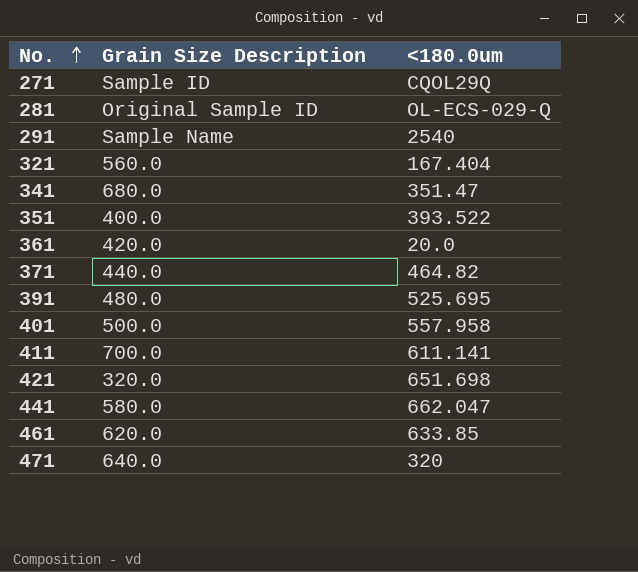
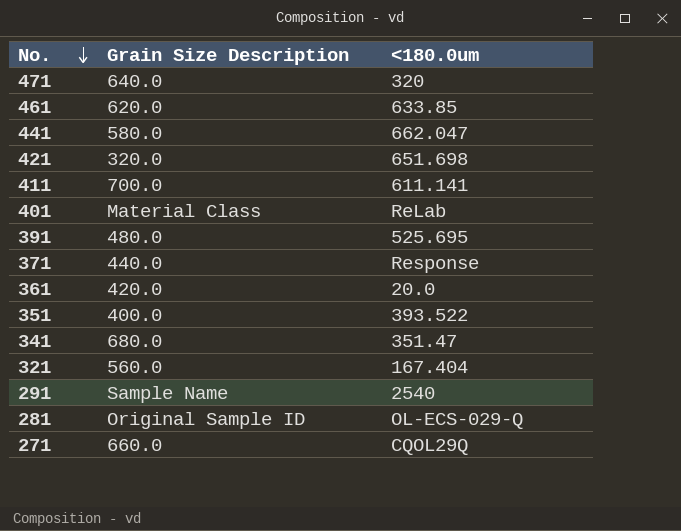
row order: No. ascending -> No. descending
401 | Grain Size Description: 500.0 -> Material Class
401 | <180.0um: 557.958 -> ReLab
371 | <180.0um: 464.82 -> Response
271 | Grain Size Description: Sample ID -> 660.0

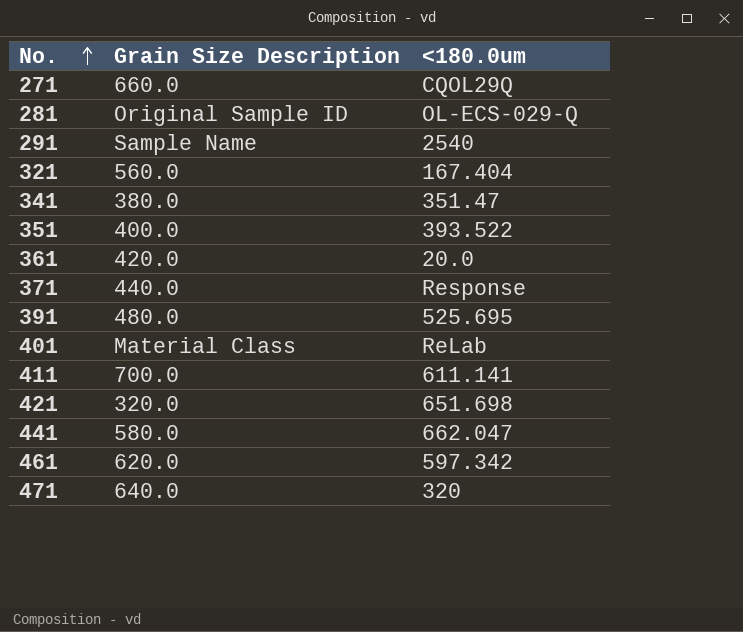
row order: No. descending -> No. ascending
341 | Grain Size Description: 680.0 -> 380.0
461 | <180.0um: 633.85 -> 597.342

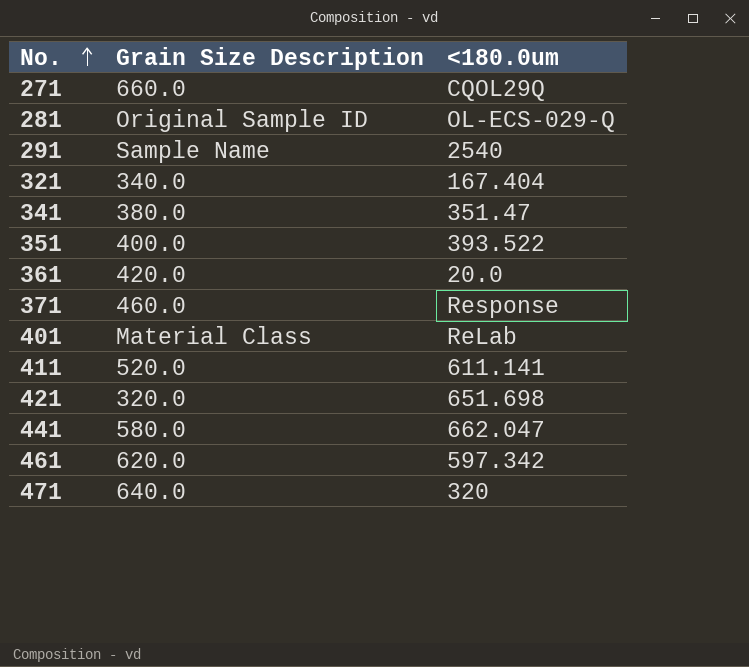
row 391: 480.0 | 525.695 -> none
321 | Grain Size Description: 560.0 -> 340.0
371 | Grain Size Description: 440.0 -> 460.0
411 | Grain Size Description: 700.0 -> 520.0

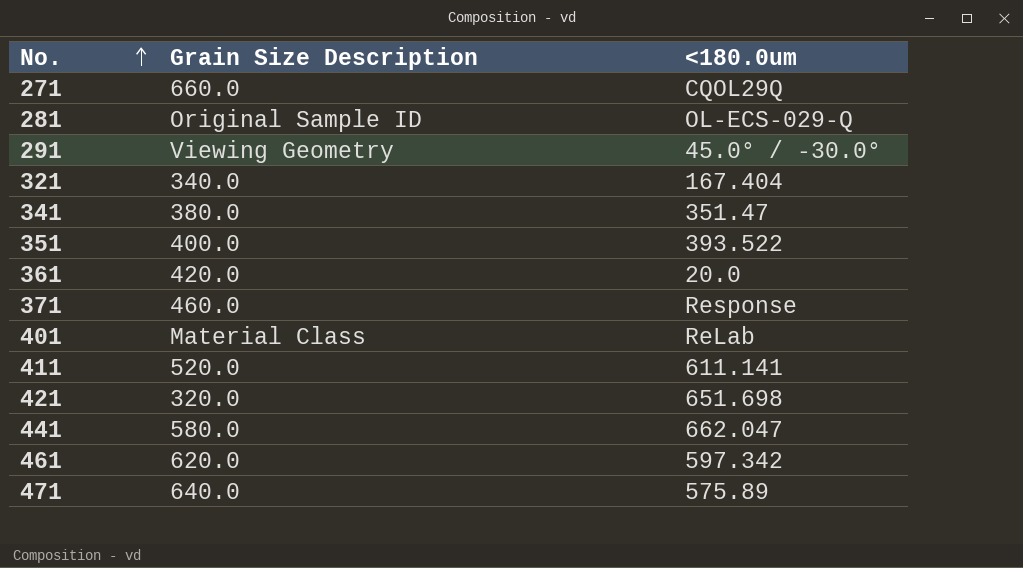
291 | Grain Size Description: Sample Name -> Viewing Geometry
291 | <180.0um: 2540 -> 45.0° / -30.0°
471 | <180.0um: 320 -> 575.89

